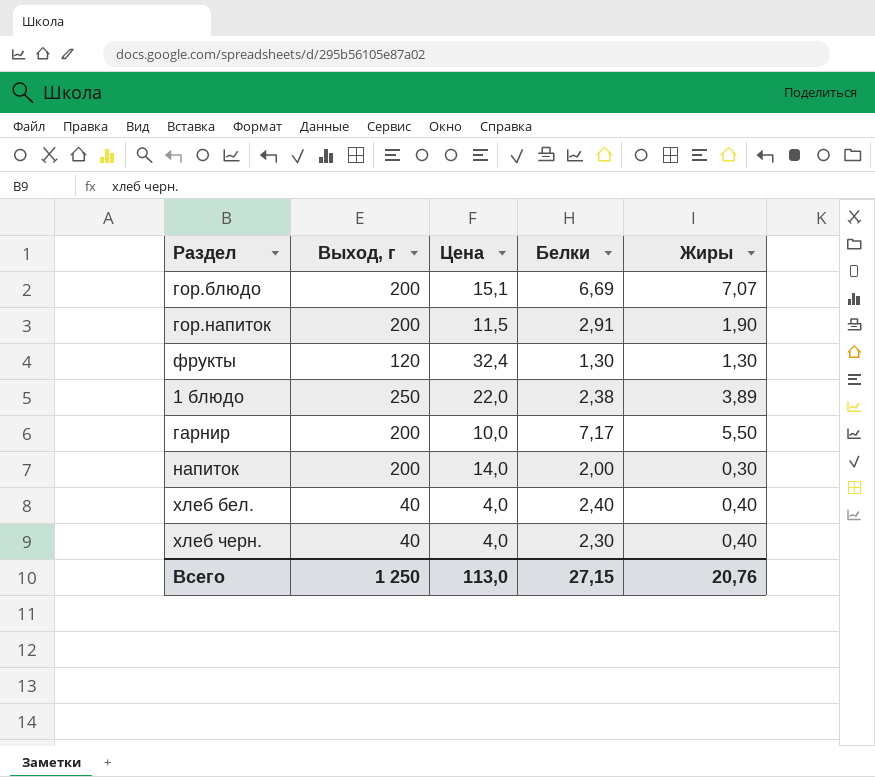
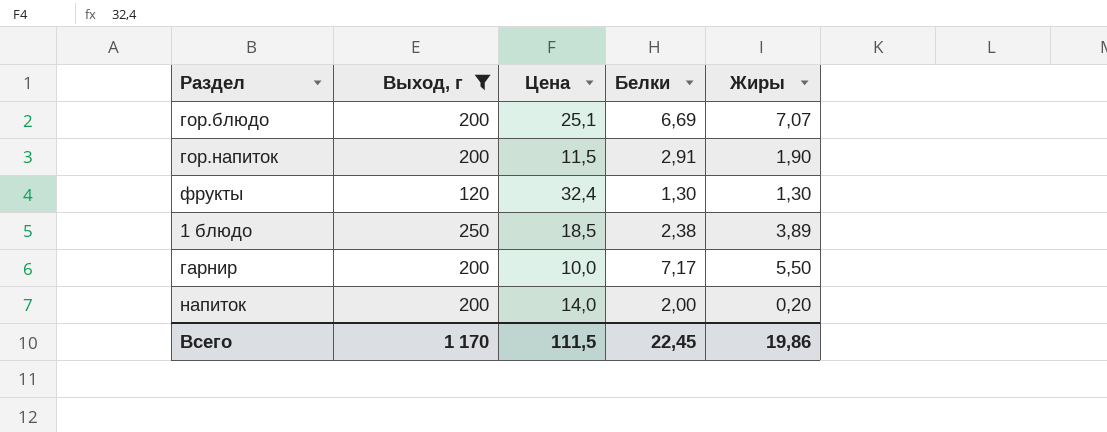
filter: none -> Выход, г != 40
гор.блюдо | Цена: 15,1 -> 25,1
1 блюдо | Цена: 22,0 -> 18,5
напиток | Жиры: 0,30 -> 0,20
Всего | Выход, г: 1 250 -> 1 170
Всего | Цена: 113,0 -> 111,5
Всего | Белки: 27,15 -> 22,45
Всего | Жиры: 20,76 -> 19,86

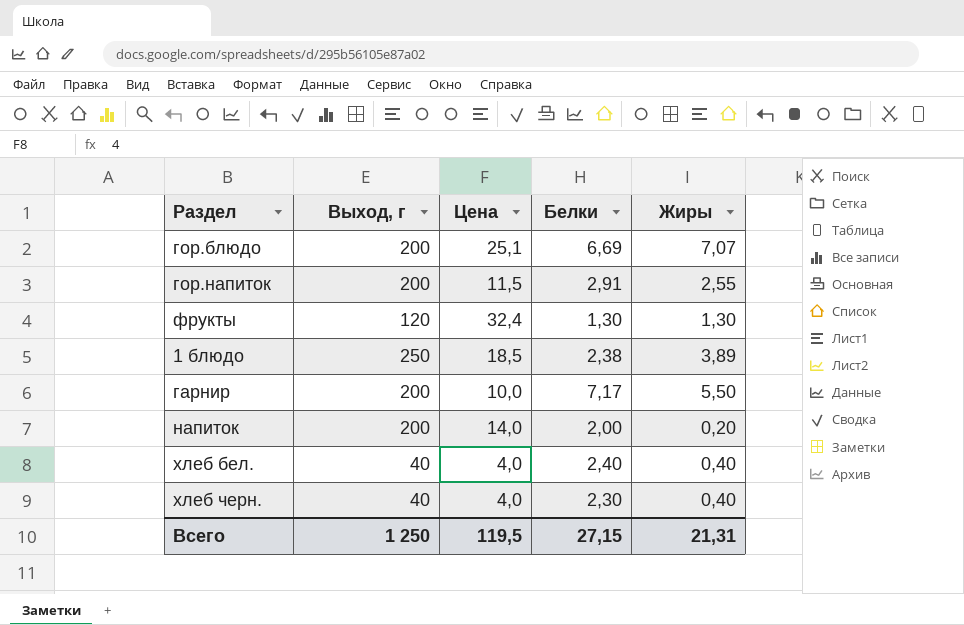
filter: Выход, г != 40 -> none
гор.напиток | Жиры: 1,90 -> 2,55
Всего | Выход, г: 1 170 -> 1 250
Всего | Цена: 111,5 -> 119,5
Всего | Белки: 22,45 -> 27,15
Всего | Жиры: 19,86 -> 21,31

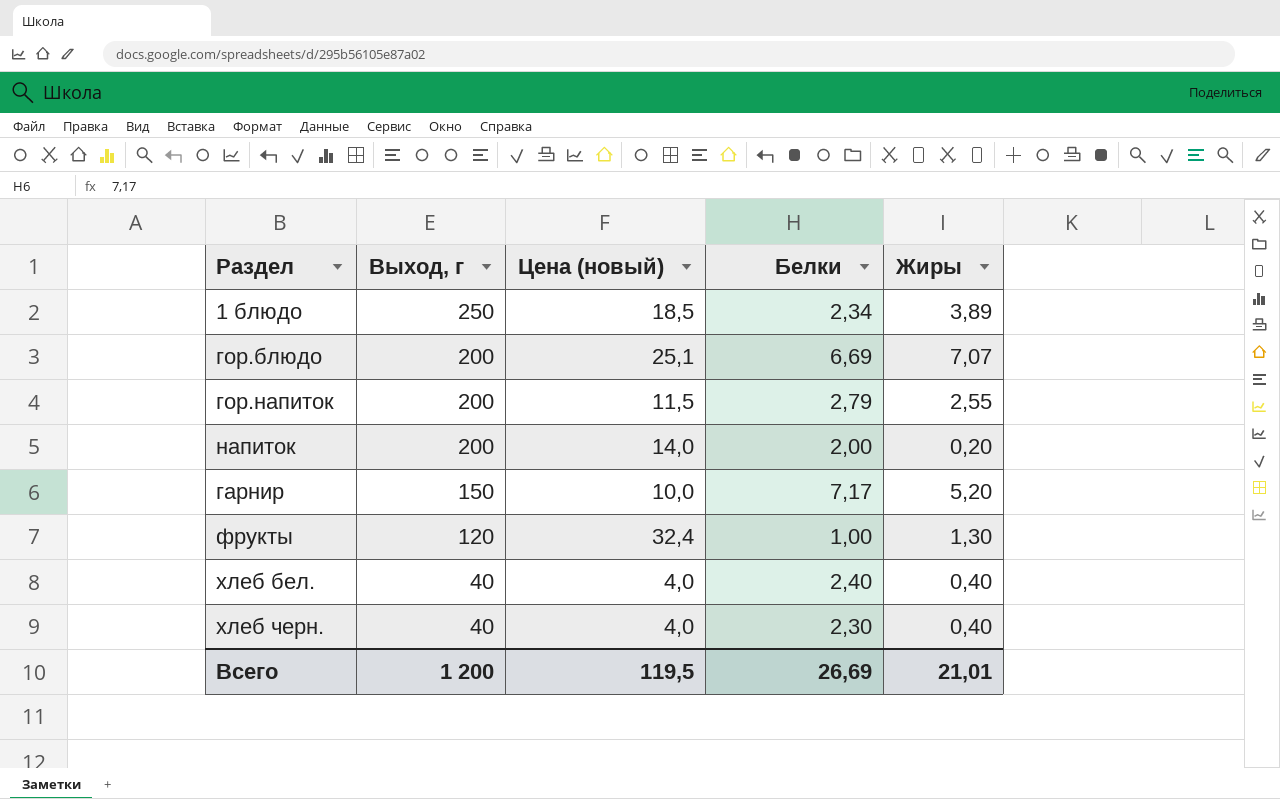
row order: none -> Выход, г descending
column name: Цена -> Цена (новый)
1 блюдо | Белки: 2,38 -> 2,34
гор.напиток | Белки: 2,91 -> 2,79
гарнир | Выход, г: 200 -> 150
гарнир | Жиры: 5,50 -> 5,20
фрукты | Белки: 1,30 -> 1,00
Всего | Выход, г: 1 250 -> 1 200
Всего | Белки: 27,15 -> 26,69
Всего | Жиры: 21,31 -> 21,01

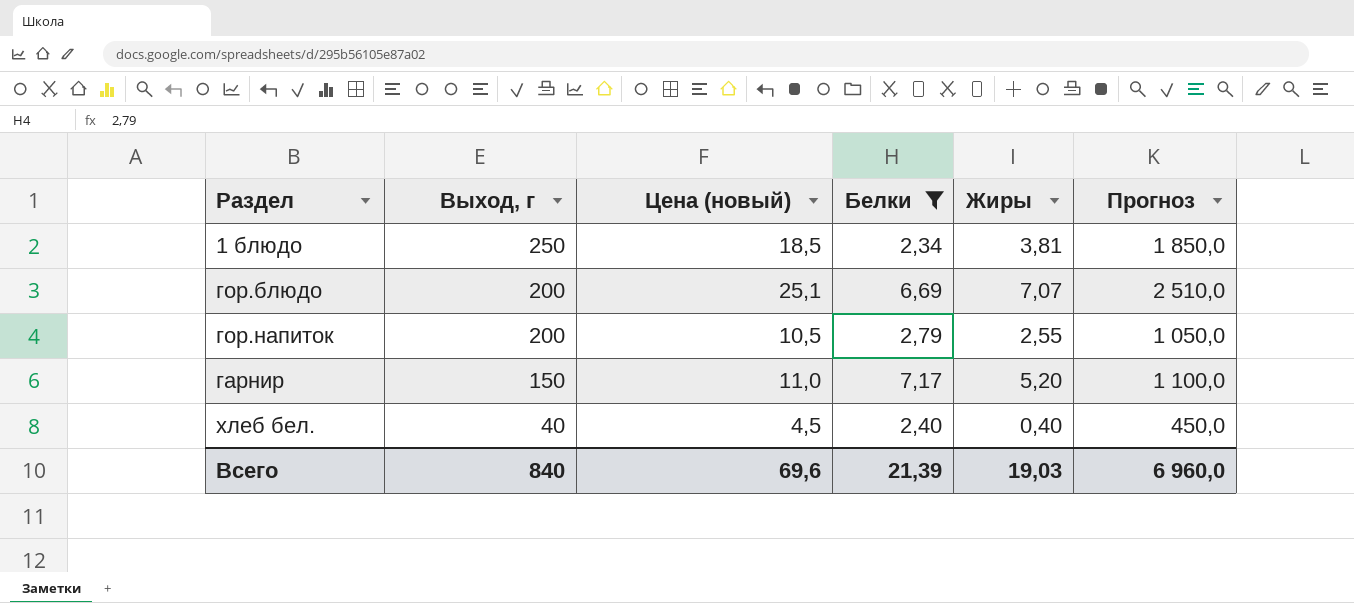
filter: none -> Белки >= 2,34
column Прогноз | formula: none -> [Цена (новый)] * 100
1 блюдо | Жиры: 3,89 -> 3,81
гор.напиток | Цена (новый): 11,5 -> 10,5
гарнир | Цена (новый): 10,0 -> 11,0
хлеб бел. | Цена (новый): 4,0 -> 4,5
Всего | Выход, г: 1 200 -> 840
Всего | Цена (новый): 119,5 -> 69,6
Всего | Белки: 26,69 -> 21,39
Всего | Жиры: 21,01 -> 19,03

